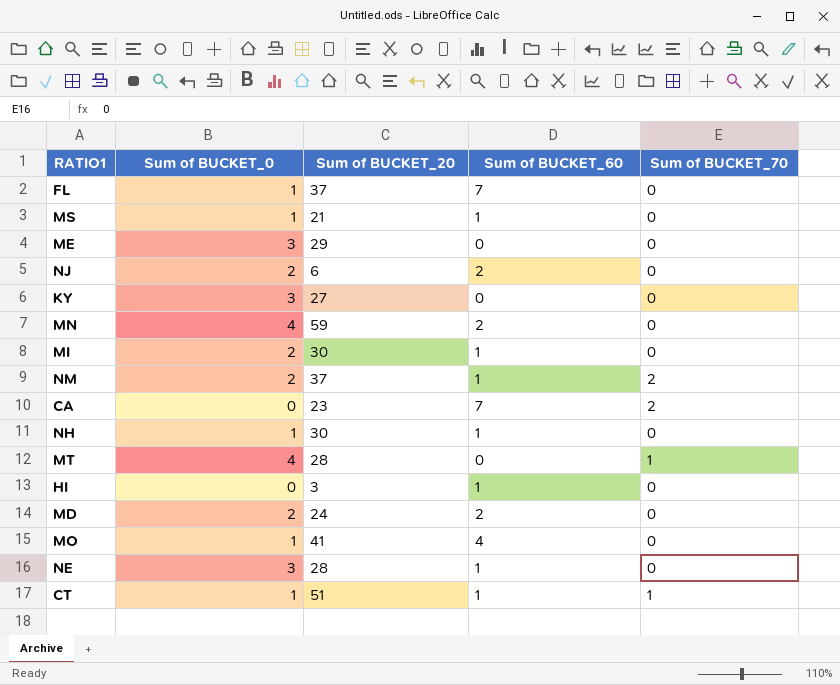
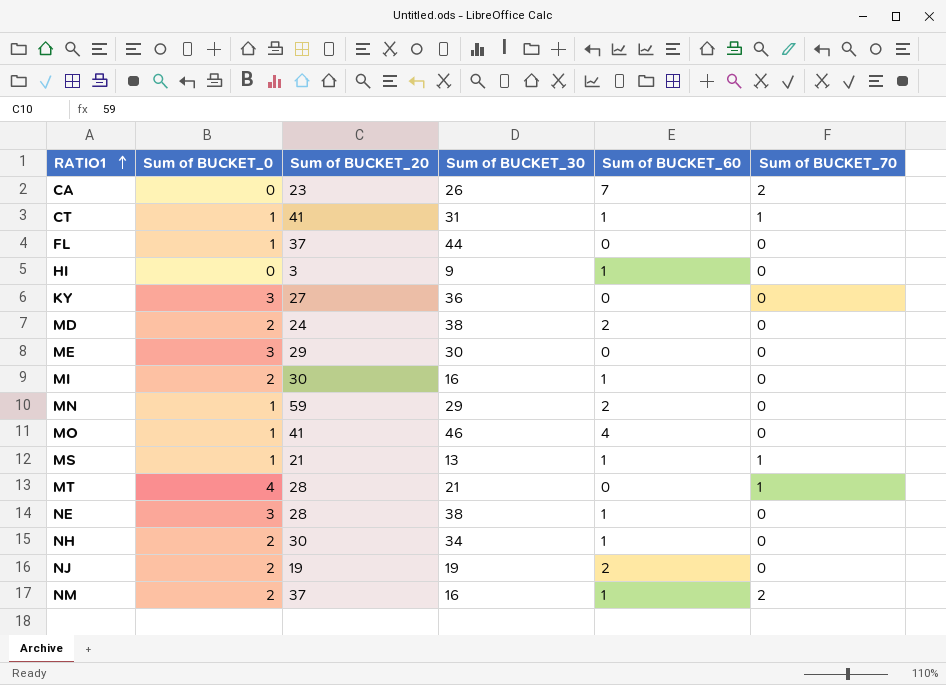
row order: none -> RATIO1 ascending
column Sum of BUCKET_30 | position: none -> 4
CT | Sum of BUCKET_20: 51 -> 41
FL | Sum of BUCKET_60: 7 -> 0
MN | Sum of BUCKET_0: 4 -> 1
MS | Sum of BUCKET_70: 0 -> 1
NH | Sum of BUCKET_0: 1 -> 2
NJ | Sum of BUCKET_20: 6 -> 19

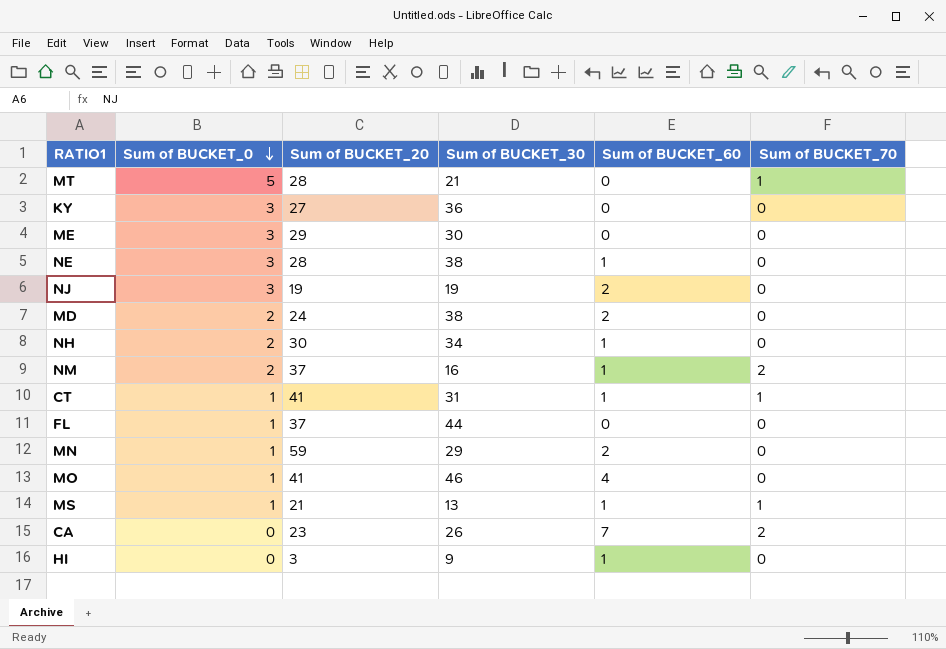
row order: RATIO1 ascending -> Sum of BUCKET_0 descending
row MI: 2 | 30 | 16 | 1 | 0 -> none
MT | Sum of BUCKET_0: 4 -> 5
NJ | Sum of BUCKET_0: 2 -> 3

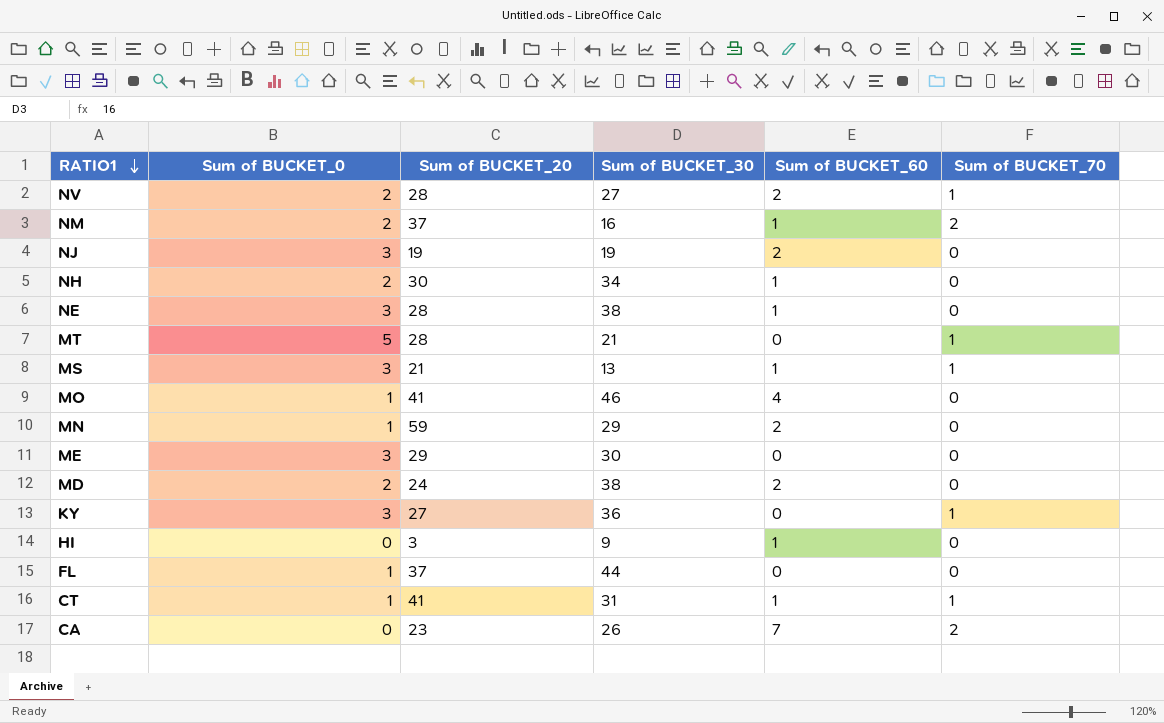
row order: Sum of BUCKET_0 descending -> RATIO1 descending
row NV: none -> 2 | 28 | 27 | 2 | 1
MS | Sum of BUCKET_0: 1 -> 3
KY | Sum of BUCKET_70: 0 -> 1

